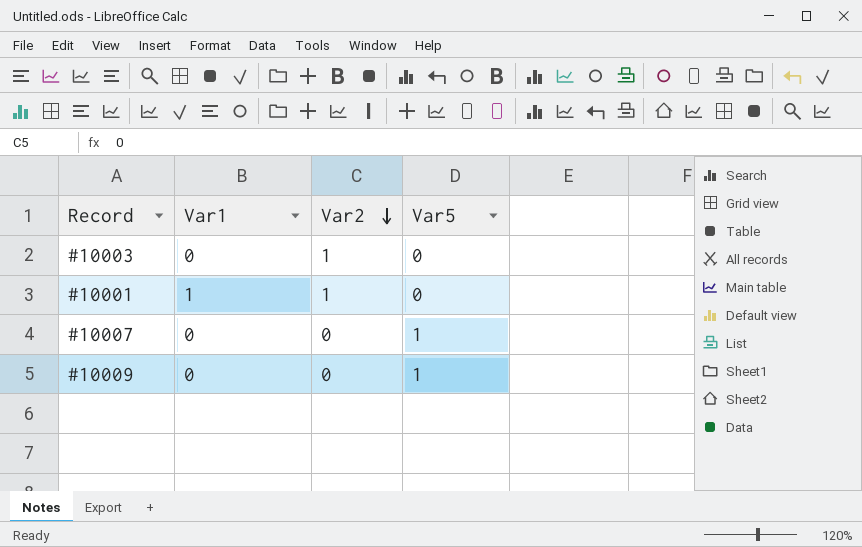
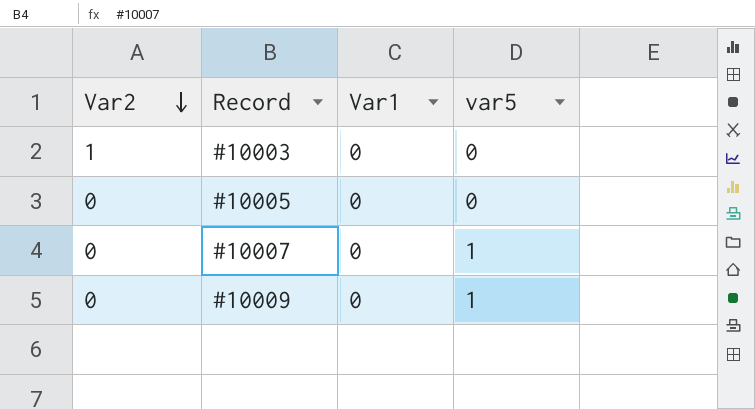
column Var2 | position: 3 -> 1
column name: Var5 -> var5
row #10001: 1 | 1 | 0 -> none
row #10005: none -> 0 | 0 | 0

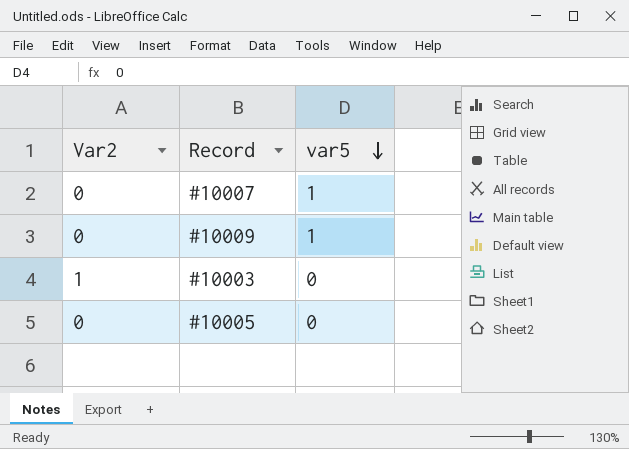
row order: Var2 descending -> var5 descending
column Var1 | position: 3 -> none

